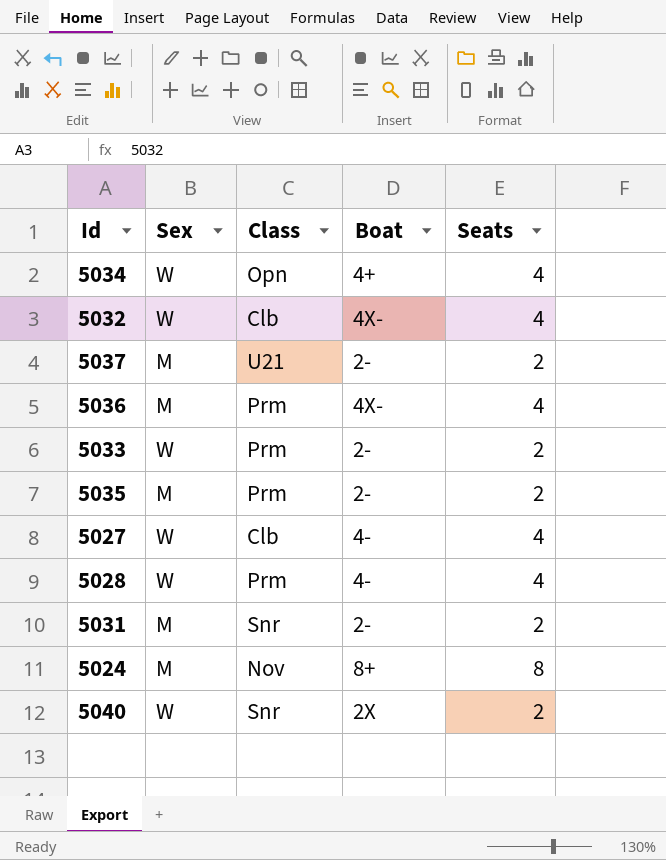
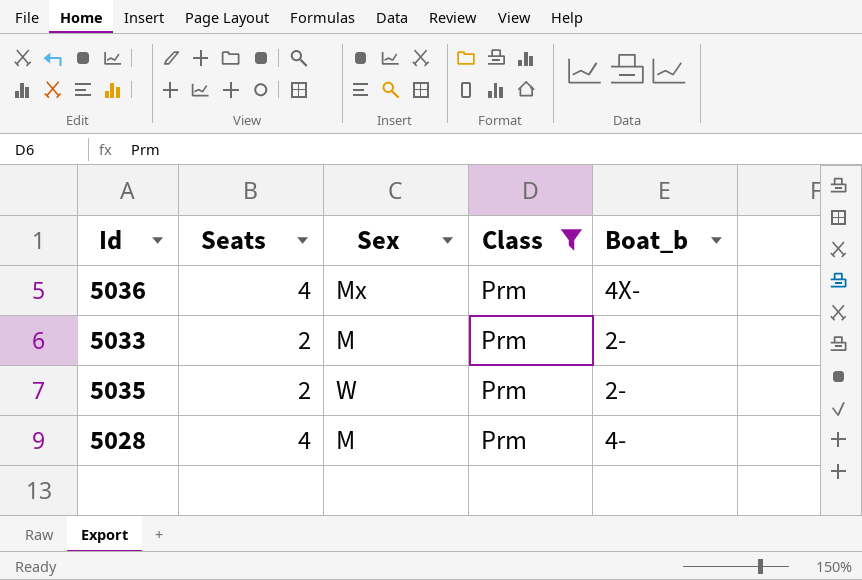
filter: none -> Class = Prm
column Seats | position: 5 -> 2
column name: Boat -> Boat_b
5036 | Sex: M -> Mx
5033 | Sex: W -> M
5035 | Sex: M -> W
5028 | Sex: W -> M

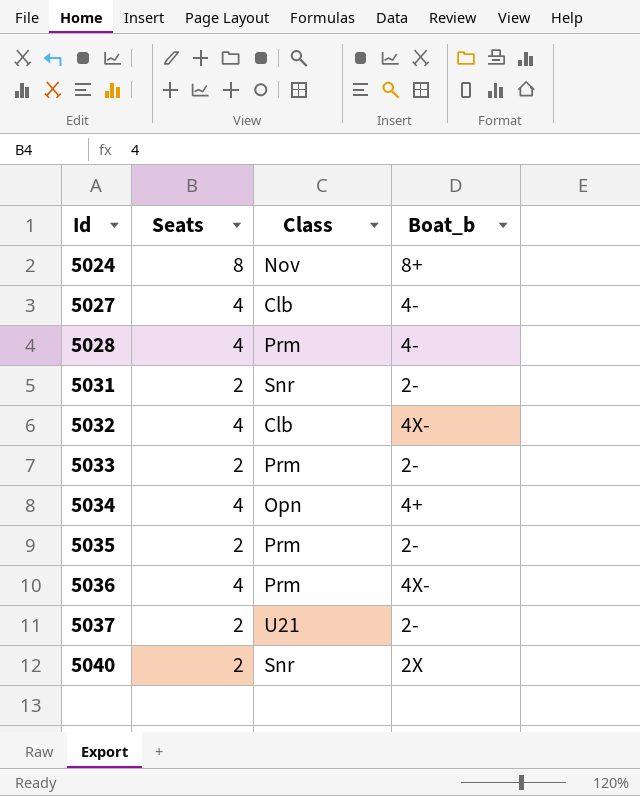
filter: Class = Prm -> none
row order: none -> Id ascending
column Sex | position: 3 -> none

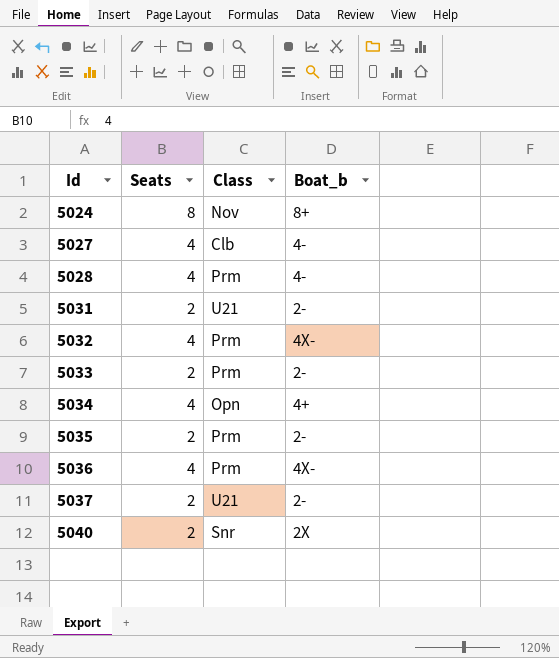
5031 | Class: Snr -> U21
5032 | Class: Clb -> Prm

